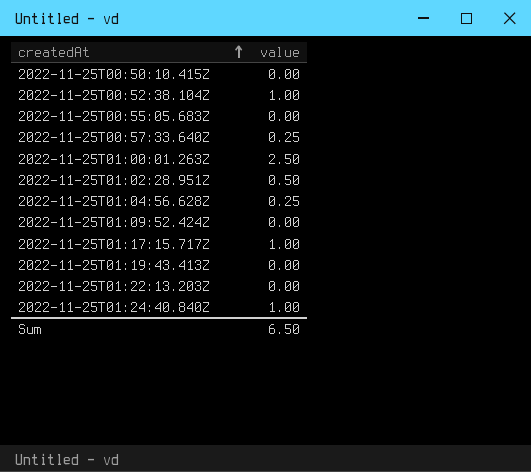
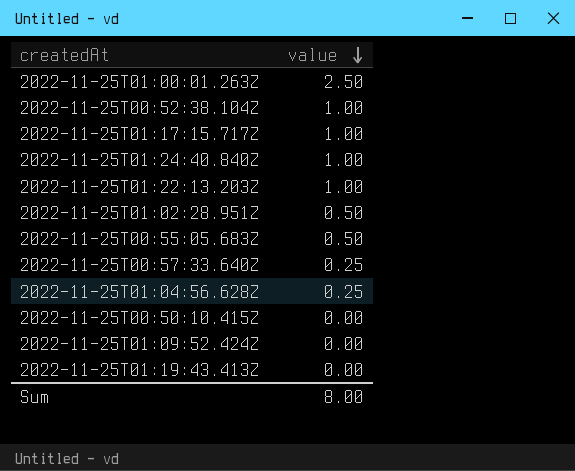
row order: createdAt ascending -> value descending
2022-11-25T01:22:13.203Z | value: 0.00 -> 1.00
2022-11-25T00:55:05.683Z | value: 0.00 -> 0.50
Sum | value: 6.50 -> 8.00

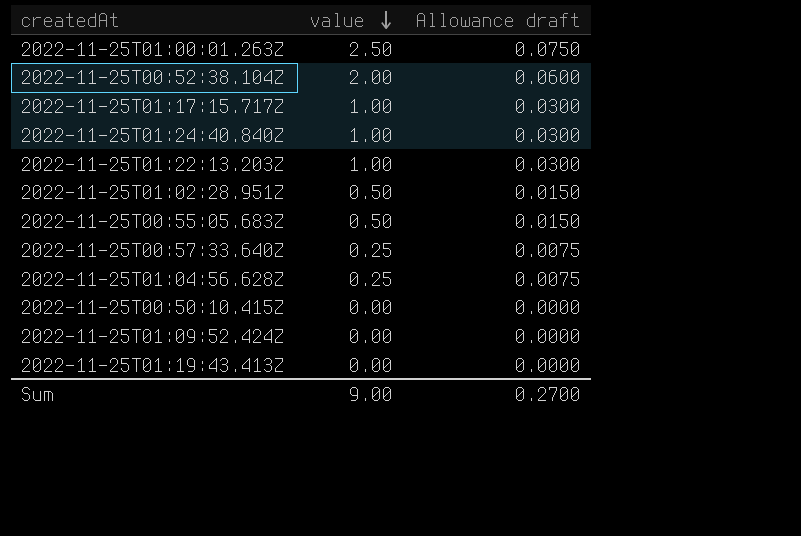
column Allowance draft | formula: none -> [value] * 0.03
2022-11-25T00:52:38.104Z | value: 1.00 -> 2.00
Sum | value: 8.00 -> 9.00

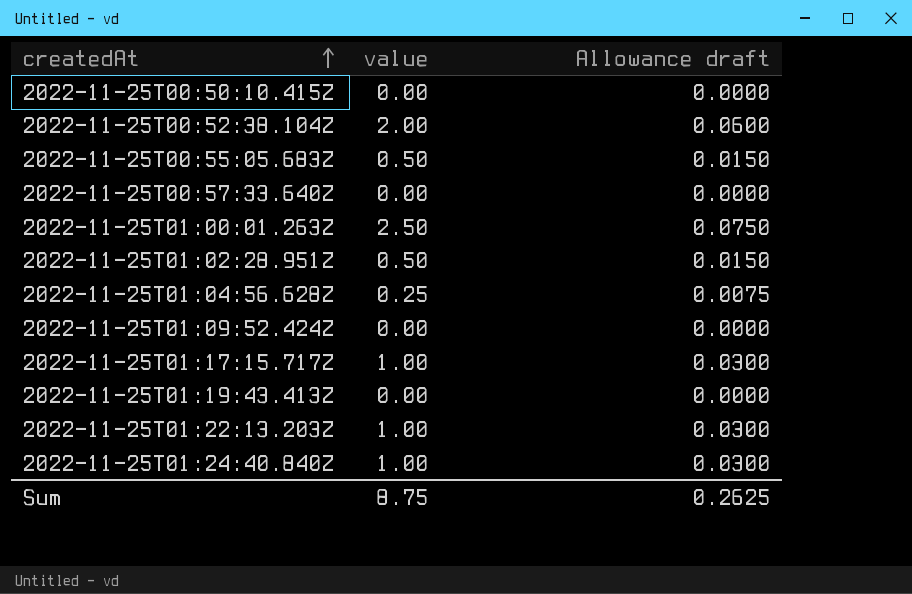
row order: value descending -> createdAt ascending
2022-11-25T00:57:33.640Z | value: 0.25 -> 0.00
2022-11-25T00:57:33.640Z | Allowance draft: 0.0075 -> 0.0000
Sum | value: 9.00 -> 8.75
Sum | Allowance draft: 0.2700 -> 0.2625

